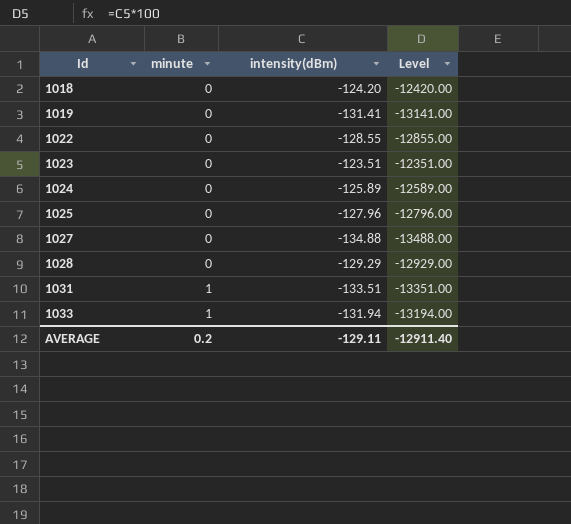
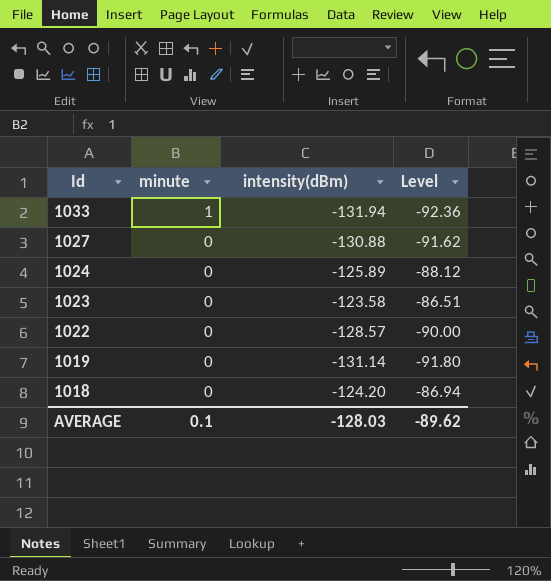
row order: Id ascending -> Id descending
column Level | formula: [intensity(dBm)] * 100 -> [intensity(dBm)] * 0.7
row 1025: 0 | -127.96 | -12796.00 -> none
row 1028: 0 | -129.29 | -12929.00 -> none
row 1031: 1 | -133.51 | -13351.00 -> none
1027 | intensity(dBm): -134.88 -> -130.88
1023 | intensity(dBm): -123.51 -> -123.58
1022 | intensity(dBm): -128.55 -> -128.57
1019 | intensity(dBm): -131.41 -> -131.14
AVERAGE | minute: 0.2 -> 0.1
AVERAGE | intensity(dBm): -129.11 -> -128.03
AVERAGE | Level: -12911.40 -> -89.62

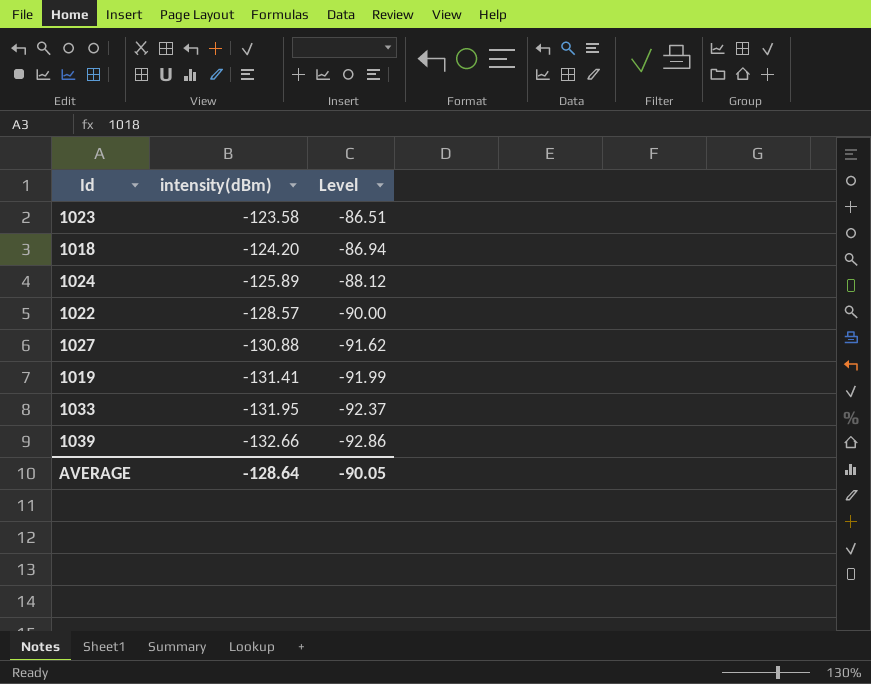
row order: Id descending -> intensity(dBm) descending
column minute | position: 2 -> none
1019 | intensity(dBm): -131.14 -> -131.41
1019 | Level: -91.80 -> -91.99
1033 | intensity(dBm): -131.94 -> -131.95
1033 | Level: -92.36 -> -92.37
row 1039: none -> -132.66 | -92.86
AVERAGE | intensity(dBm): -128.03 -> -128.64
AVERAGE | Level: -89.62 -> -90.05

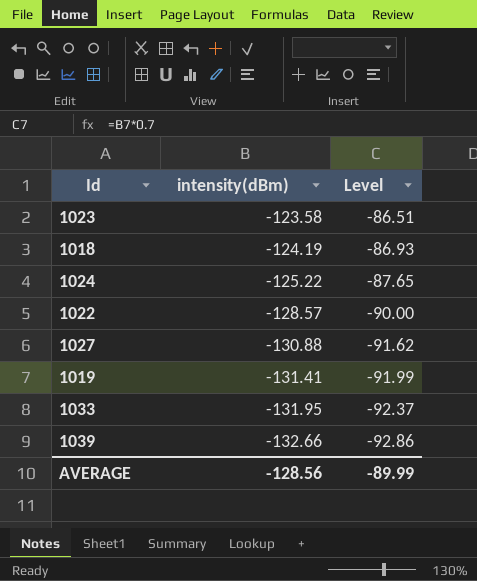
1018 | intensity(dBm): -124.20 -> -124.19
1018 | Level: -86.94 -> -86.93
1024 | intensity(dBm): -125.89 -> -125.22
1024 | Level: -88.12 -> -87.65
AVERAGE | intensity(dBm): -128.64 -> -128.56
AVERAGE | Level: -90.05 -> -89.99

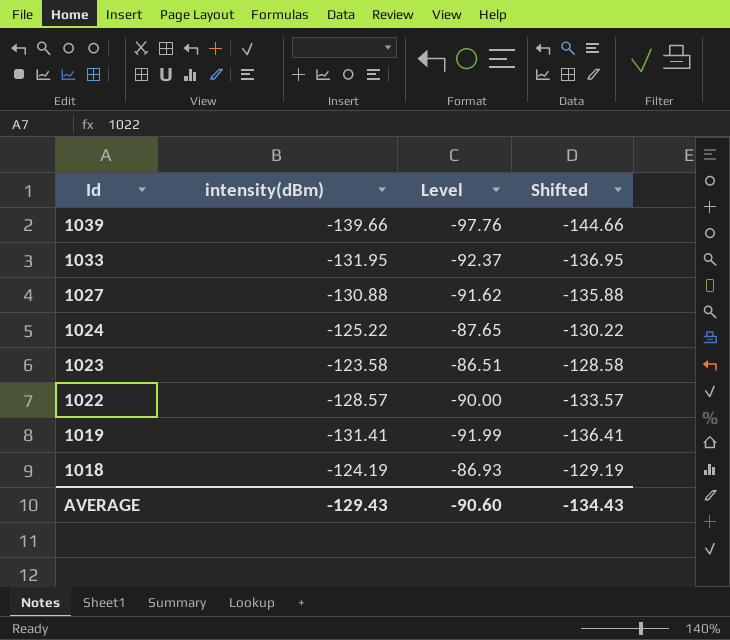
row order: intensity(dBm) descending -> Id descending
column Shifted | formula: none -> [intensity(dBm)] - 5
1039 | intensity(dBm): -132.66 -> -139.66
1039 | Level: -92.86 -> -97.76
AVERAGE | intensity(dBm): -128.56 -> -129.43
AVERAGE | Level: -89.99 -> -90.60

